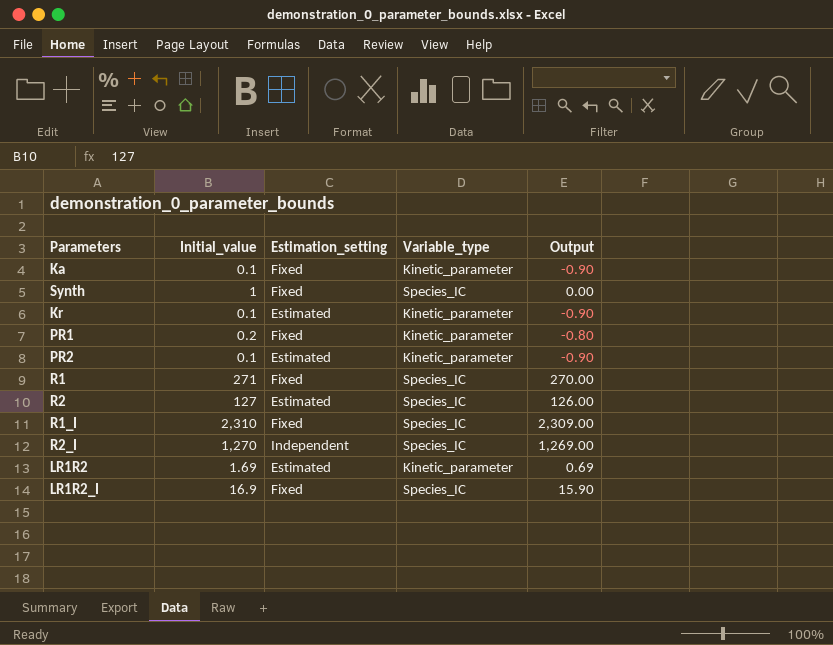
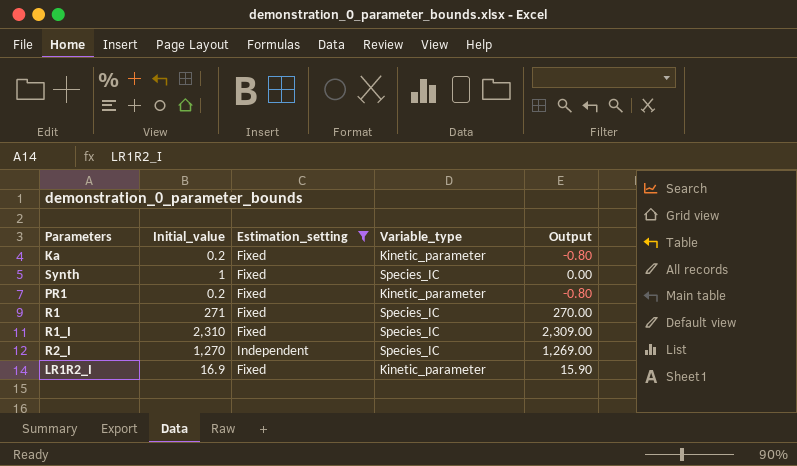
filter: none -> Estimation_setting != Estimated
Ka | Initial_value: 0.1 -> 0.2
Ka | Output: -0.90 -> -0.80
LR1R2_I | Variable_type: Species_IC -> Kinetic_parameter

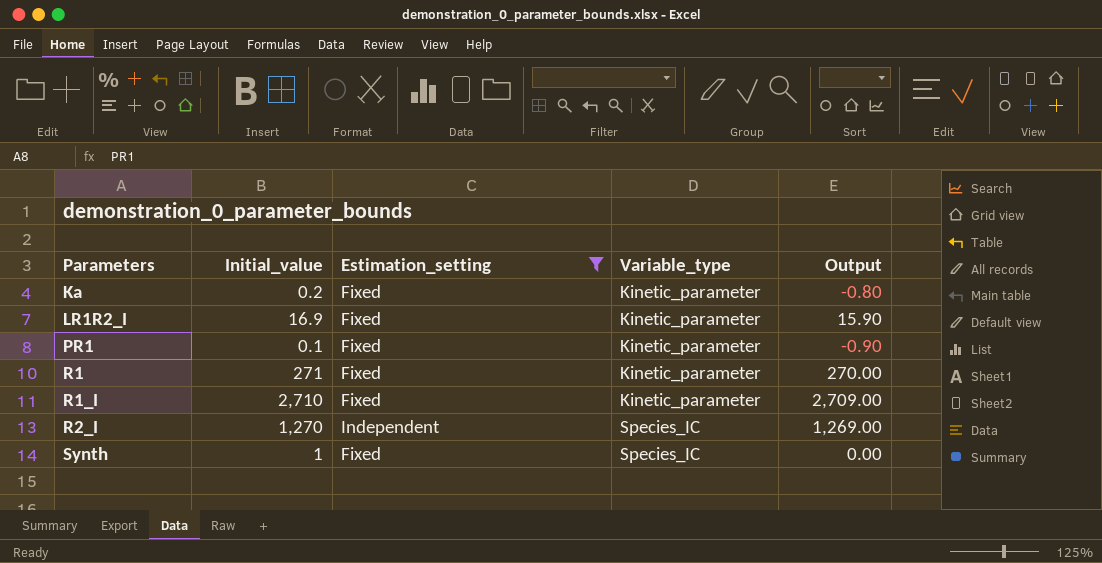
row order: none -> Parameters ascending
PR1 | Initial_value: 0.2 -> 0.1
PR1 | Output: -0.80 -> -0.90
R1 | Variable_type: Species_IC -> Kinetic_parameter
R1_I | Initial_value: 2,310 -> 2,710
R1_I | Variable_type: Species_IC -> Kinetic_parameter
R1_I | Output: 2,309.00 -> 2,709.00

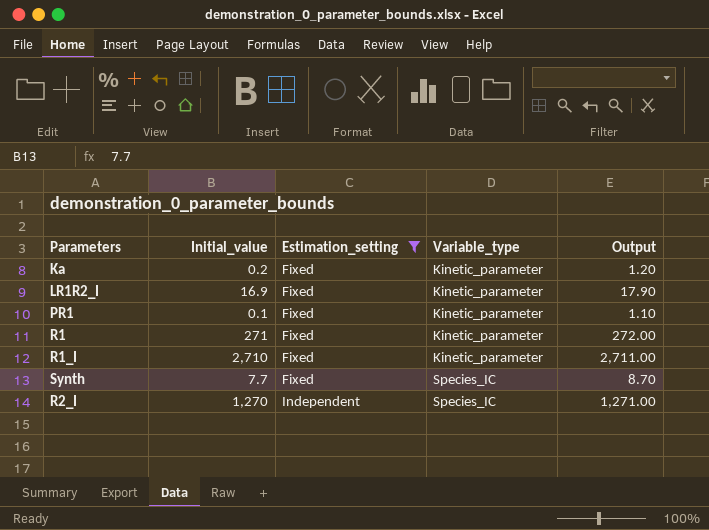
row order: Parameters ascending -> Estimation_setting ascending
column Output | formula: [Initial_value] - 1 -> [Initial_value] + 1
Synth | Initial_value: 1 -> 7.7

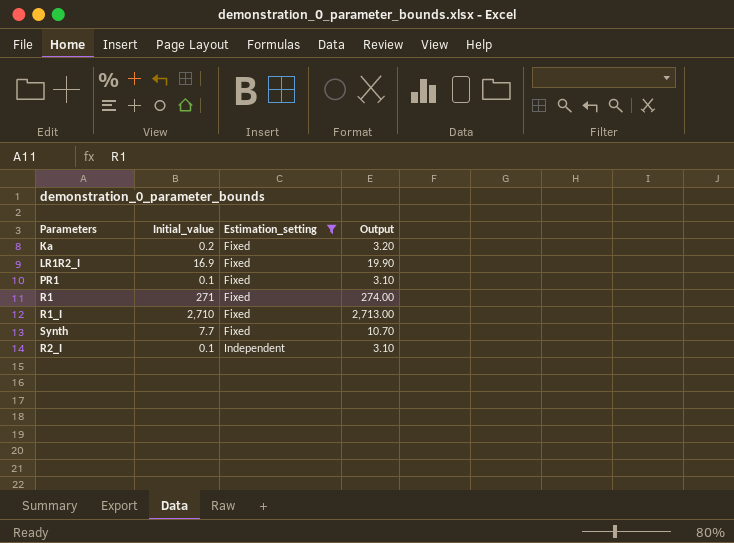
column Variable_type | position: 4 -> none
column Output | formula: [Initial_value] + 1 -> [Initial_value] + 3
R2_I | Initial_value: 1,270 -> 0.1

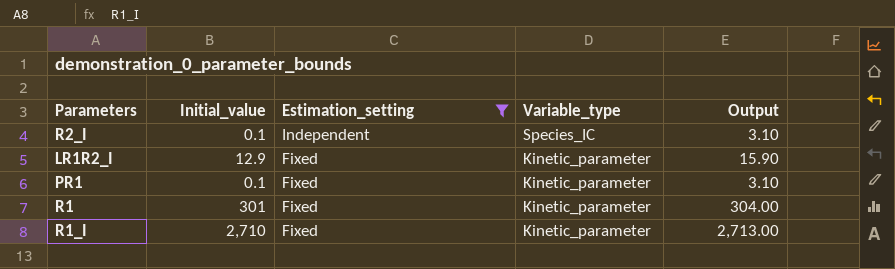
row order: Estimation_setting ascending -> Estimation_setting descending
column Variable_type | position: none -> 4
row Ka: 0.2 | Fixed | 3.20 -> none
row Synth: 7.7 | Fixed | 10.70 -> none
LR1R2_I | Initial_value: 16.9 -> 12.9
LR1R2_I | Output: 19.90 -> 15.90
R1 | Initial_value: 271 -> 301
R1 | Output: 274.00 -> 304.00

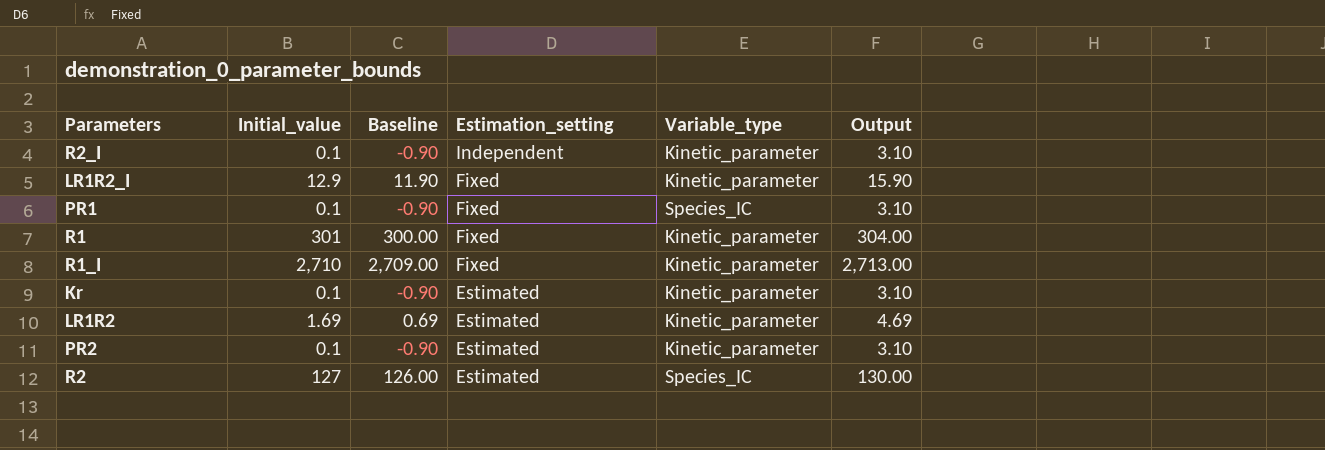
filter: Estimation_setting != Estimated -> none
column Baseline | formula: none -> [Initial_value] - 1
R2_I | Variable_type: Species_IC -> Kinetic_parameter
PR1 | Variable_type: Kinetic_parameter -> Species_IC

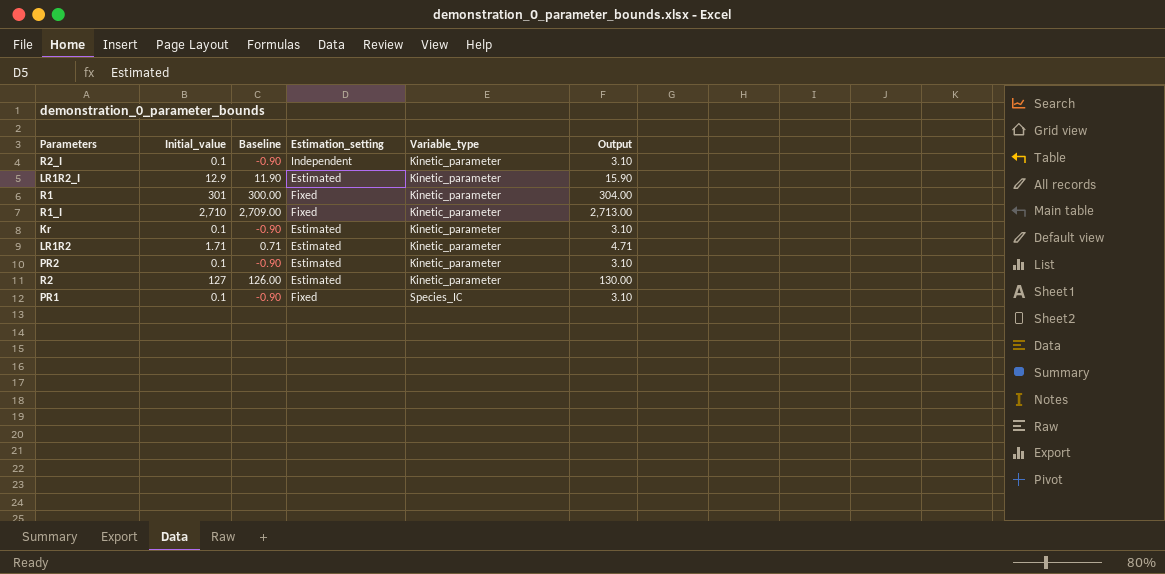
row order: Estimation_setting descending -> Variable_type ascending
LR1R2_I | Estimation_setting: Fixed -> Estimated
LR1R2 | Initial_value: 1.69 -> 1.71
LR1R2 | Baseline: 0.69 -> 0.71
LR1R2 | Output: 4.69 -> 4.71
R2 | Variable_type: Species_IC -> Kinetic_parameter

